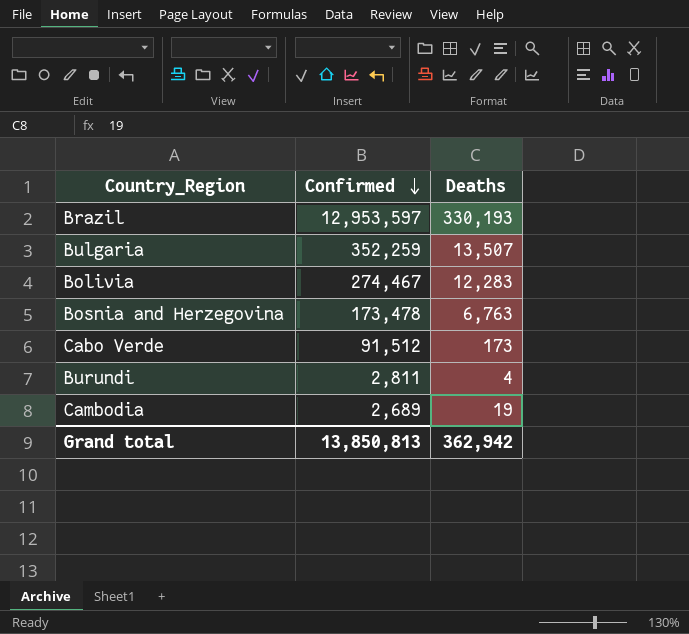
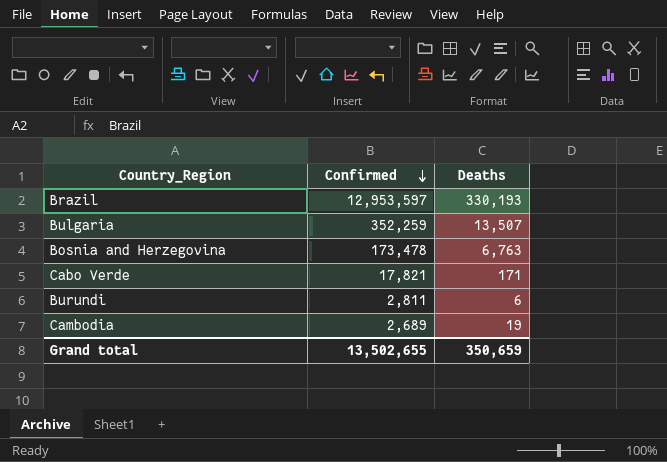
row Bolivia: 274,467 | 12,283 -> none
Cabo Verde | Confirmed: 91,512 -> 17,821
Cabo Verde | Deaths: 173 -> 171
Burundi | Deaths: 4 -> 6
Grand total | Confirmed: 13,850,813 -> 13,502,655
Grand total | Deaths: 362,942 -> 350,659

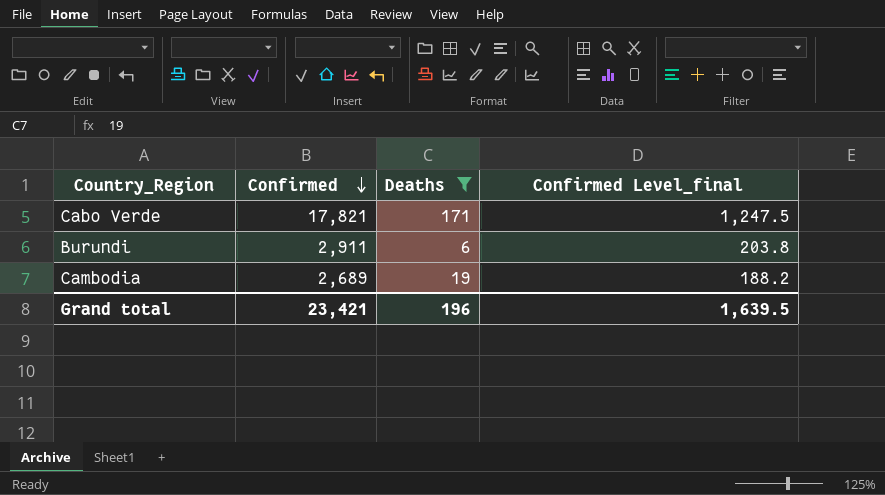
filter: none -> Deaths <= 171
column Confirmed Level_final | formula: none -> [Confirmed] * 0.07
Burundi | Confirmed: 2,811 -> 2,911
Grand total | Confirmed: 13,502,655 -> 23,421
Grand total | Deaths: 350,659 -> 196

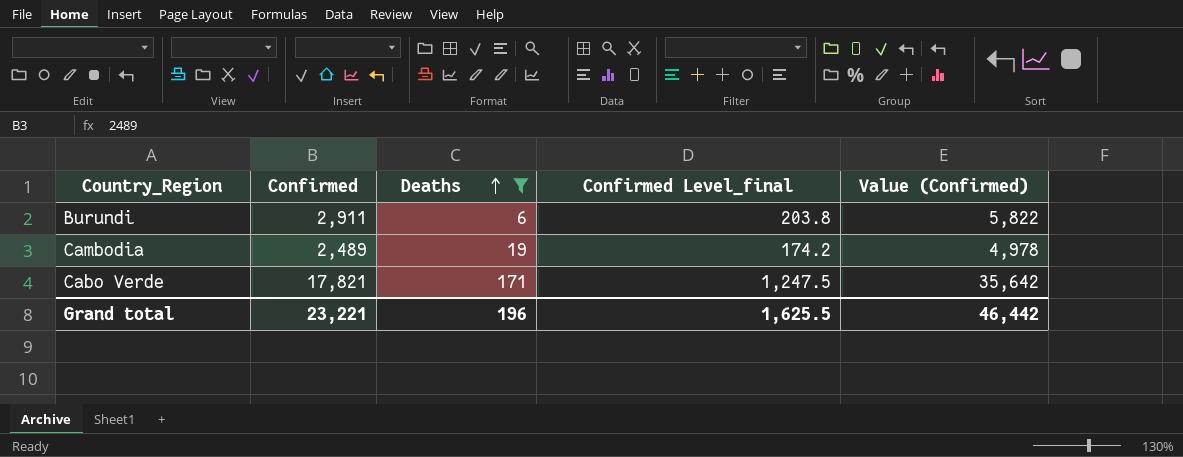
row order: Confirmed descending -> Deaths ascending
column Value (Confirmed) | formula: none -> [Confirmed] * 2
Cambodia | Confirmed: 2,689 -> 2,489
Cambodia | Confirmed Level_final: 188.2 -> 174.2
Grand total | Confirmed: 23,421 -> 23,221
Grand total | Confirmed Level_final: 1,639.5 -> 1,625.5

